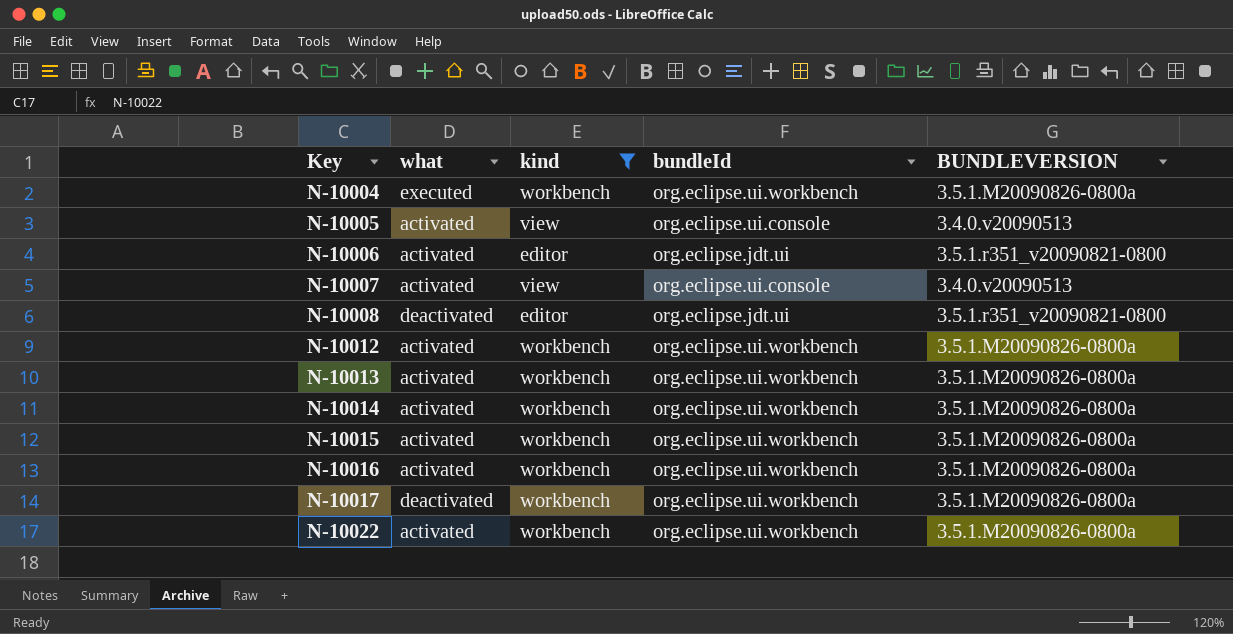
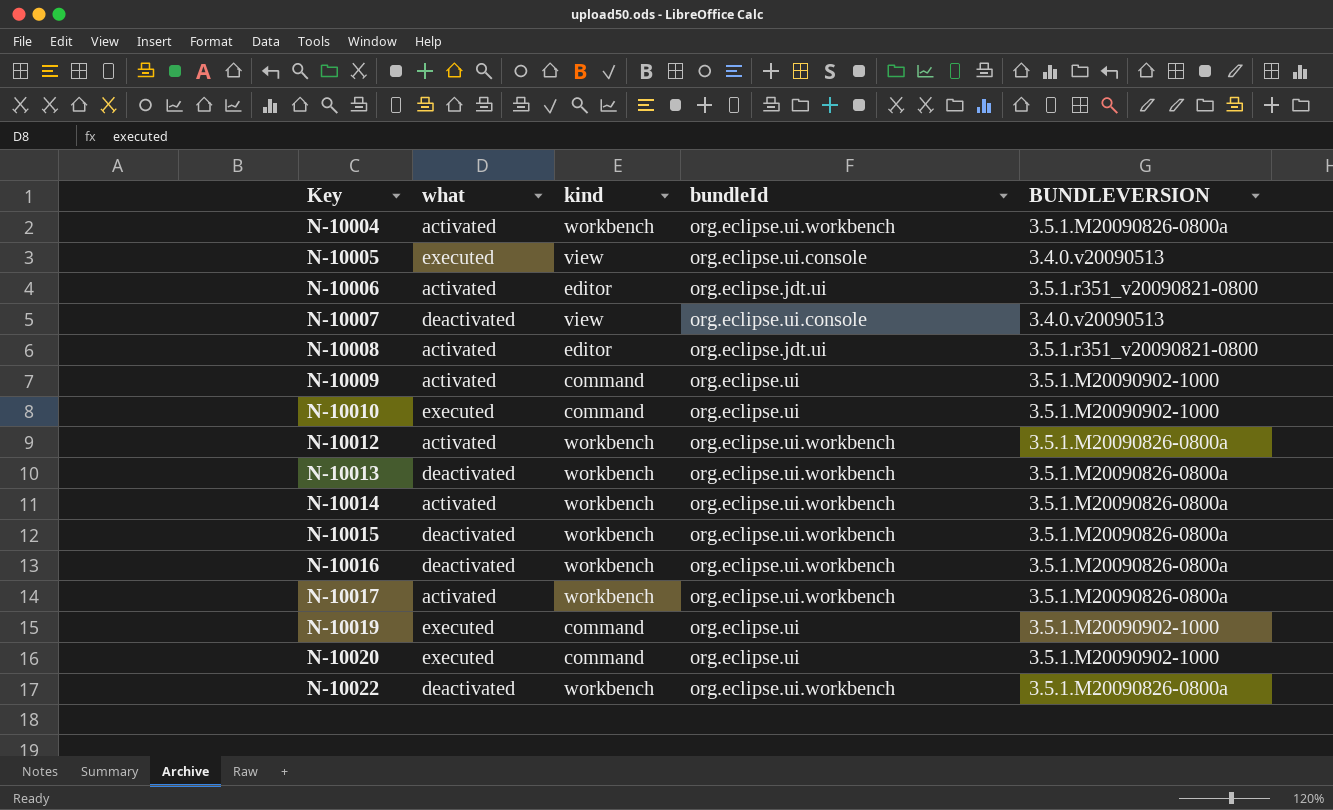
filter: kind != command -> none
N-10004 | what: executed -> activated
N-10005 | what: activated -> executed
N-10007 | what: activated -> deactivated
N-10008 | what: deactivated -> activated
N-10013 | what: activated -> deactivated
N-10015 | what: activated -> deactivated
N-10016 | what: activated -> deactivated
N-10017 | what: deactivated -> activated
N-10022 | what: activated -> deactivated

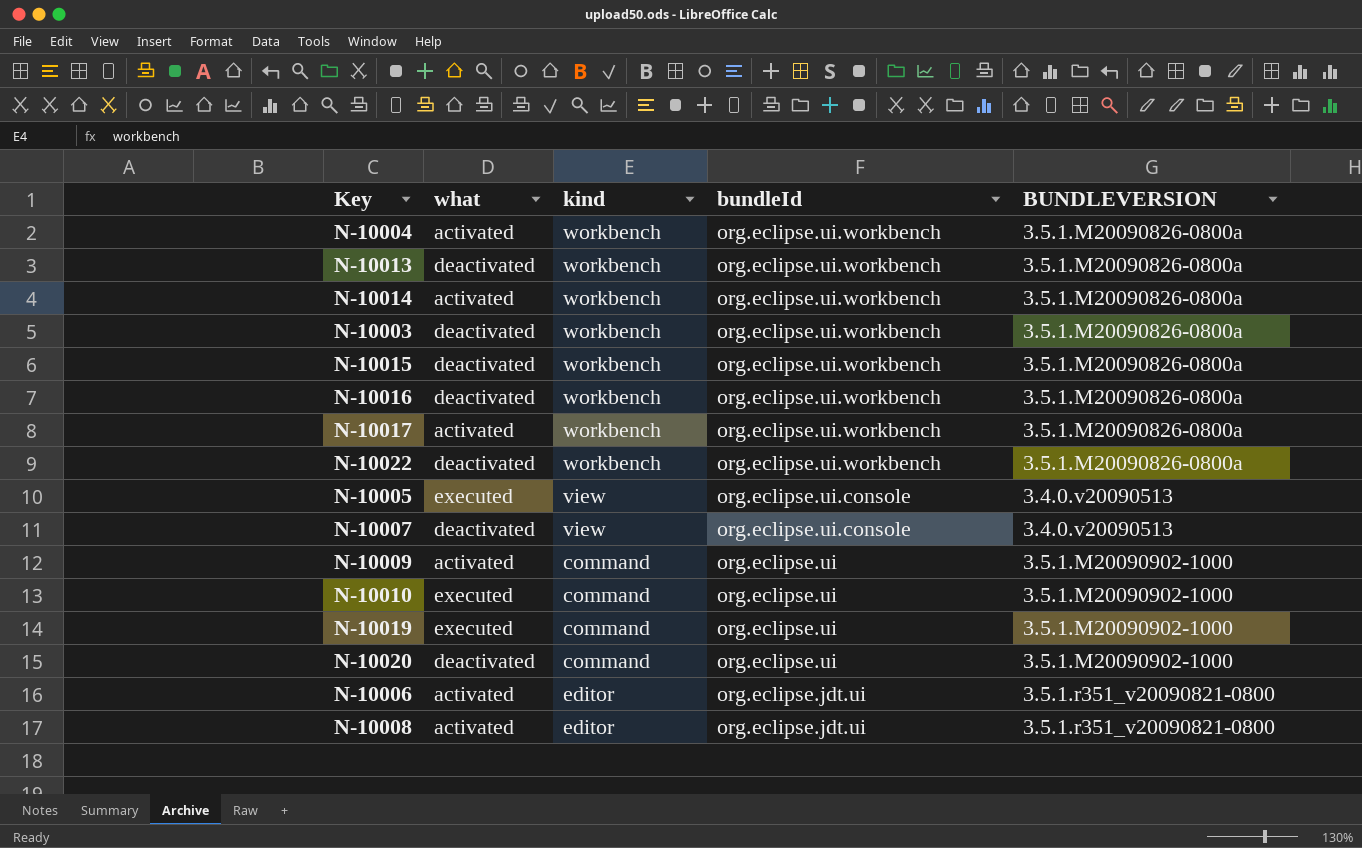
row order: Key ascending -> bundleId descending
row N-10012: activated | workbench | org.eclipse.ui.workbench | 3.5.1.M20090826-0800a -> none
row N-10003: none -> deactivated | workbench | org.eclipse.ui.workbench | 3.5.1.M20090826-0800a
N-10020 | what: executed -> deactivated

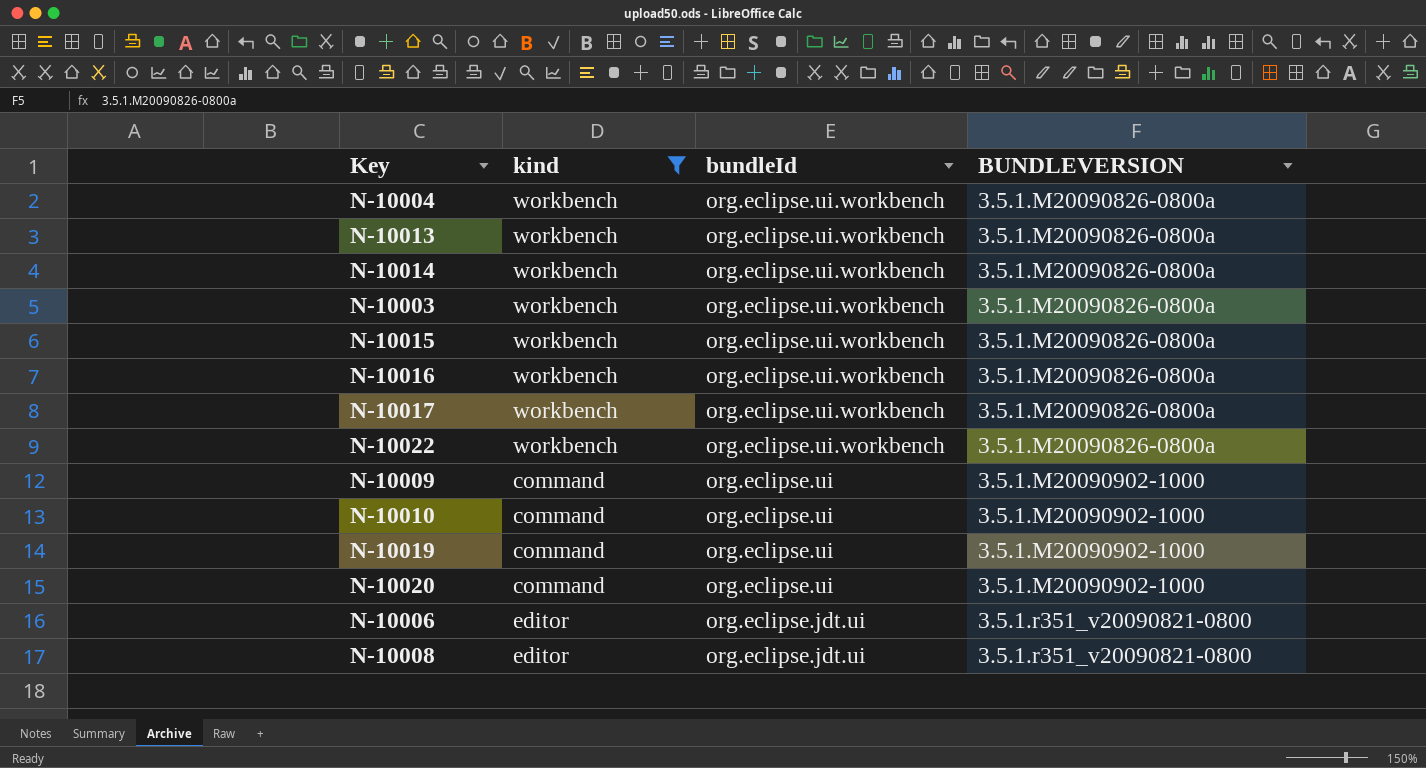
filter: none -> kind != view
column what | position: 2 -> none

